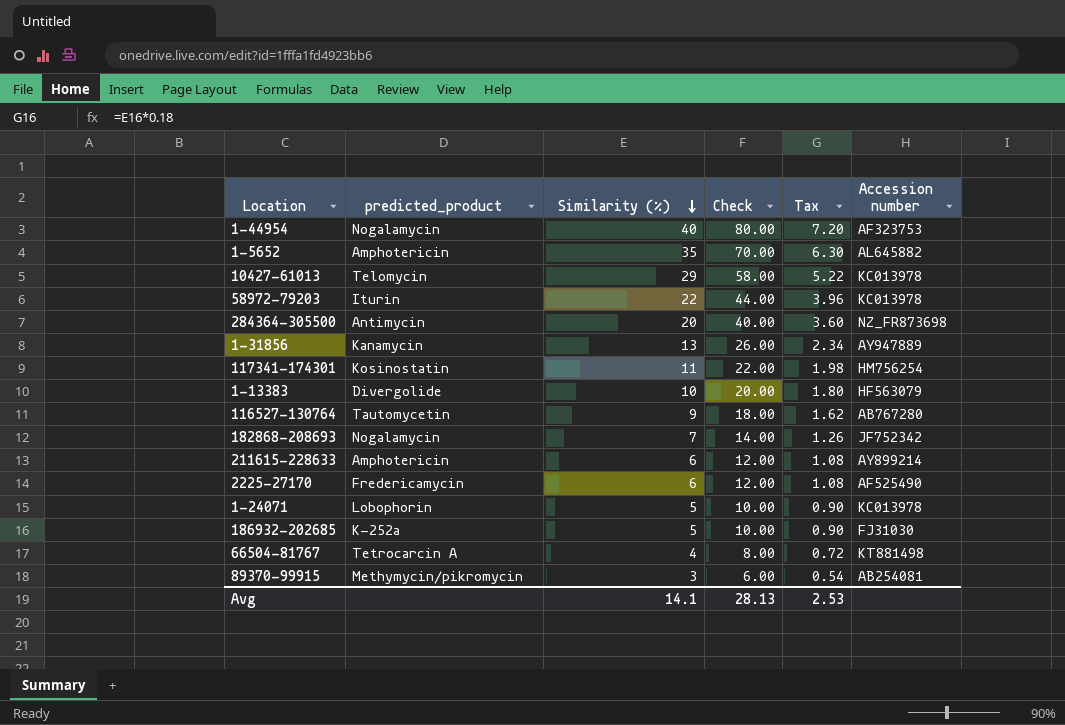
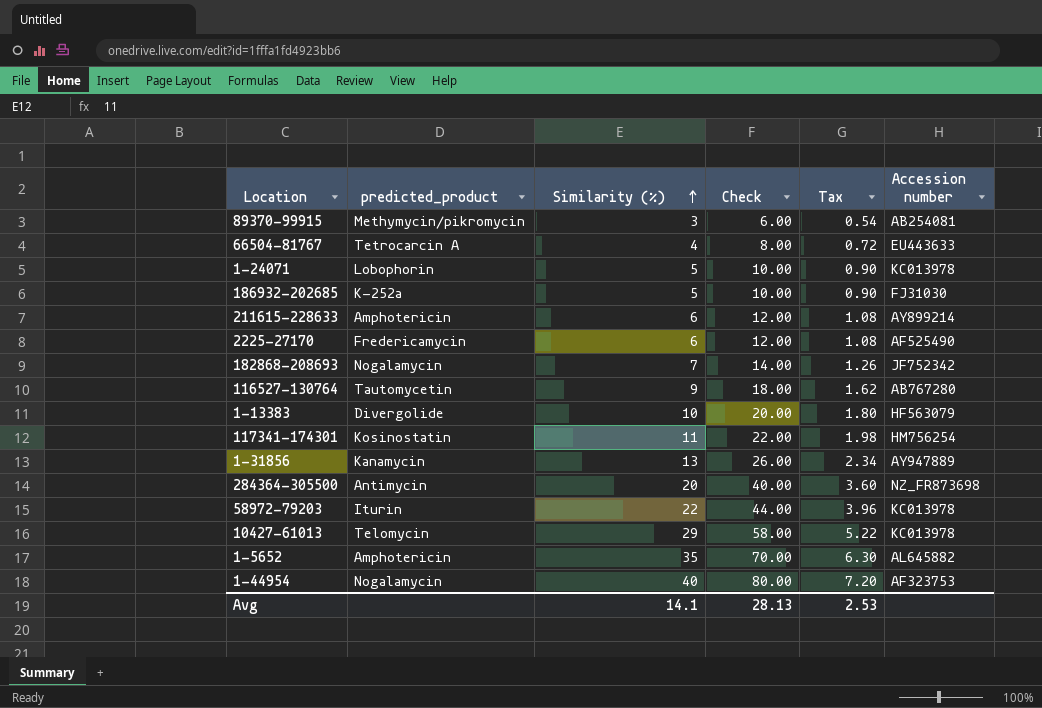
row order: Similarity (%) descending -> Similarity (%) ascending
66504-81767 | Accession number: KT881498 -> EU443633

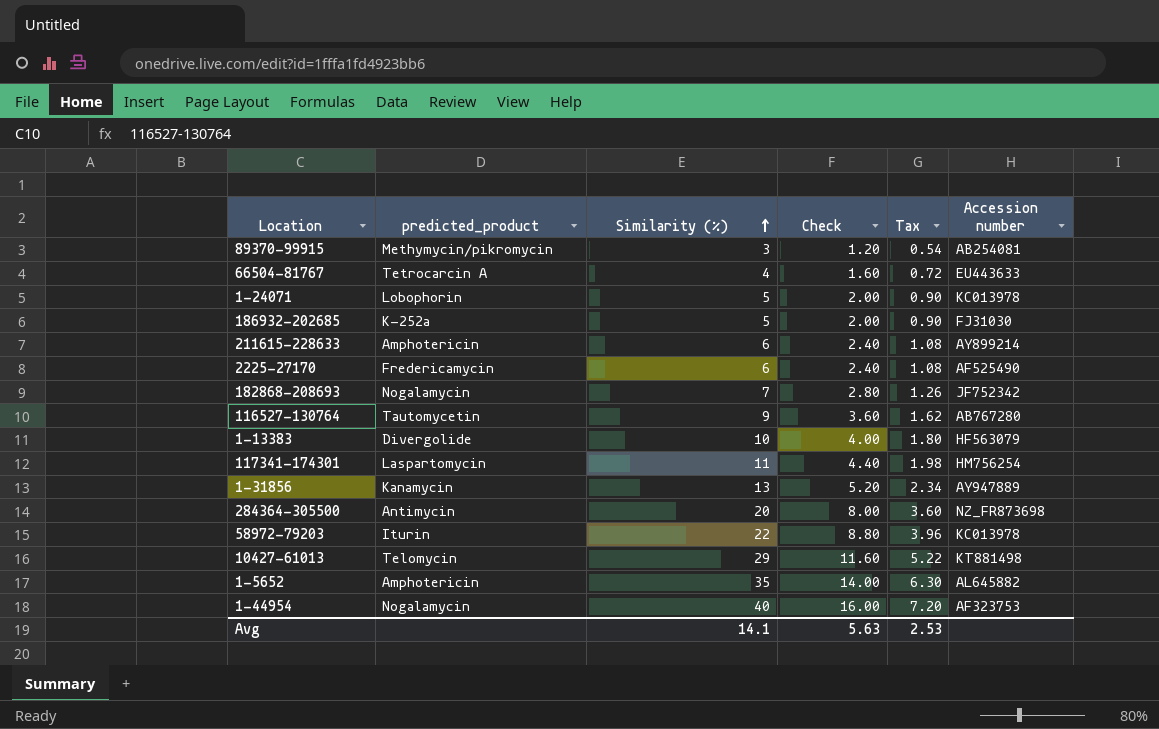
column Check | formula: [Similarity (%)] * 2 -> [Similarity (%)] * 0.4
117341-174301 | predicted_product: Kosinostatin -> Laspartomycin
10427-61013 | Accession number: KC013978 -> KT881498
Avg | Check: 28.13 -> 5.63

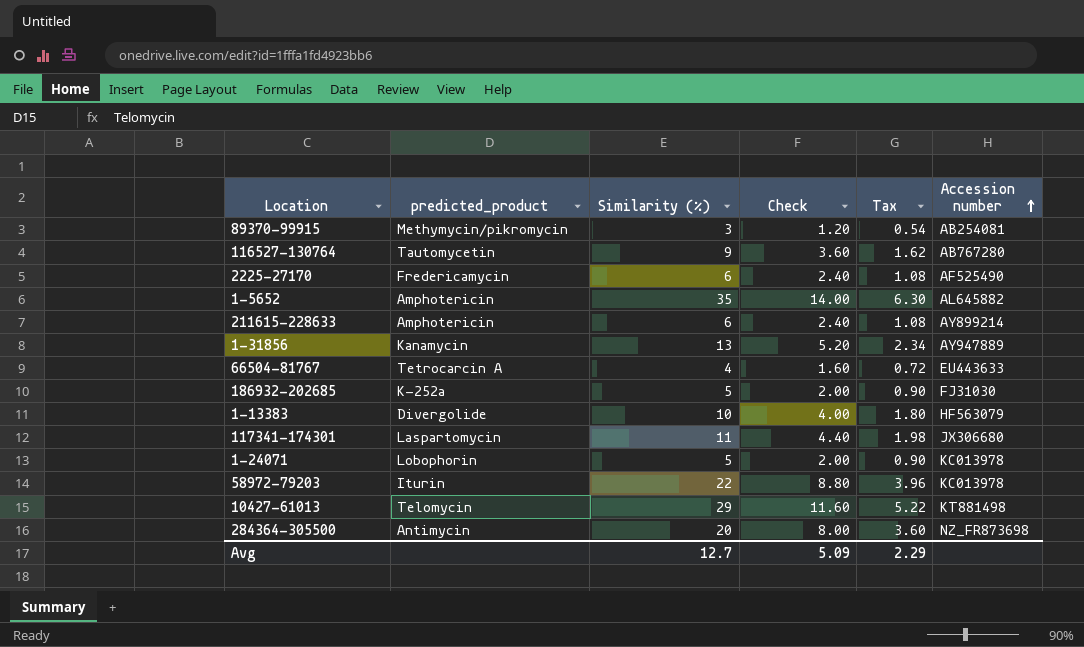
row order: Similarity (%) ascending -> Accession number ascending
row 182868-208693: Nogalamycin | 7 | 2.80 | 1.26 | JF752342 -> none
row 1-44954: Nogalamycin | 40 | 16.00 | 7.20 | AF323753 -> none
117341-174301 | Accession number: HM756254 -> JX306680
Avg | Similarity (%): 14.1 -> 12.7
Avg | Check: 5.63 -> 5.09
Avg | Tax: 2.53 -> 2.29

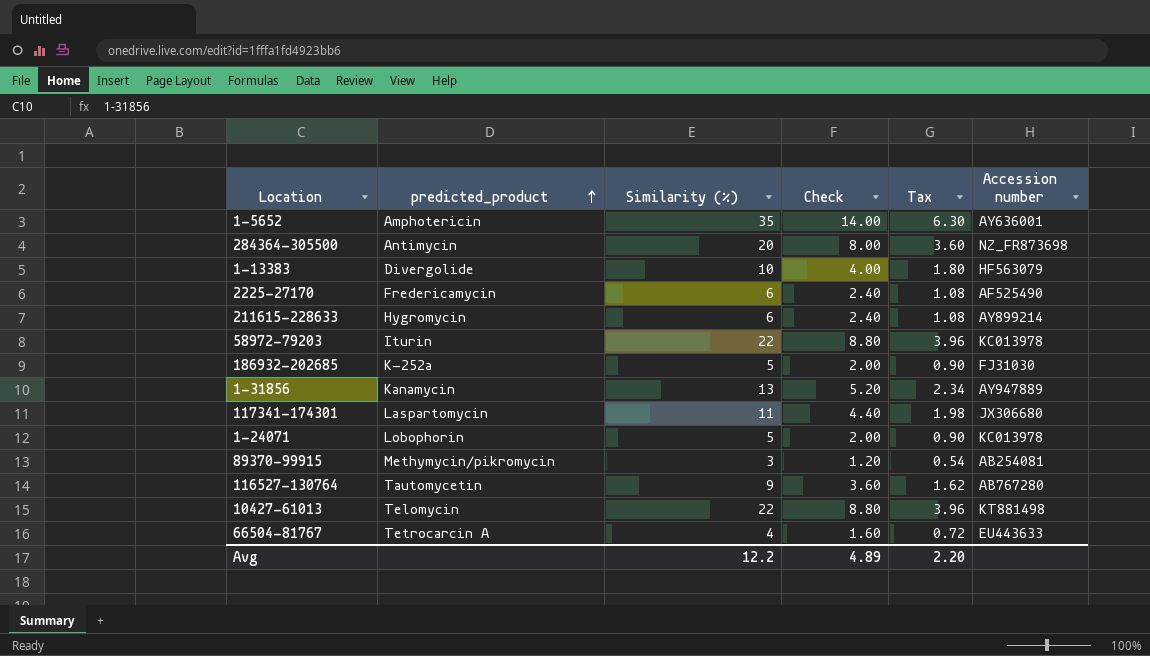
row order: Accession number ascending -> predicted_product ascending
1-5652 | Accession number: AL645882 -> AY636001
211615-228633 | predicted_product: Amphotericin -> Hygromycin
10427-61013 | Similarity (%): 29 -> 22
10427-61013 | Check: 11.60 -> 8.80
10427-61013 | Tax: 5.22 -> 3.96
Avg | Similarity (%): 12.7 -> 12.2
Avg | Check: 5.09 -> 4.89
Avg | Tax: 2.29 -> 2.20

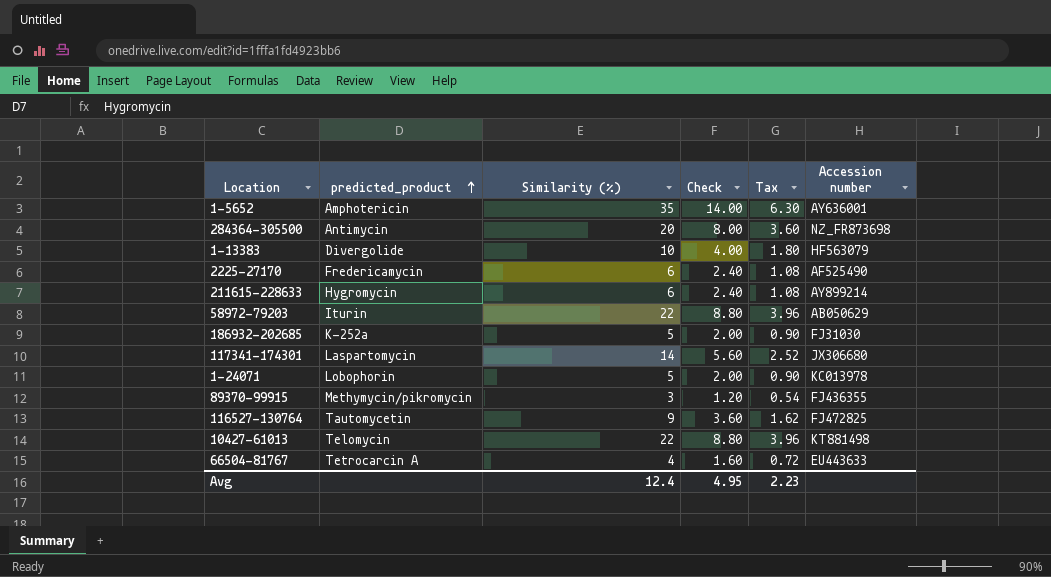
row 1-31856: Kanamycin | 13 | 5.20 | 2.34 | AY947889 -> none
58972-79203 | Accession number: KC013978 -> AB050629
117341-174301 | Similarity (%): 11 -> 14
117341-174301 | Check: 4.40 -> 5.60
117341-174301 | Tax: 1.98 -> 2.52
89370-99915 | Accession number: AB254081 -> FJ436355
116527-130764 | Accession number: AB767280 -> FJ472825
Avg | Similarity (%): 12.2 -> 12.4
Avg | Check: 4.89 -> 4.95
Avg | Tax: 2.20 -> 2.23

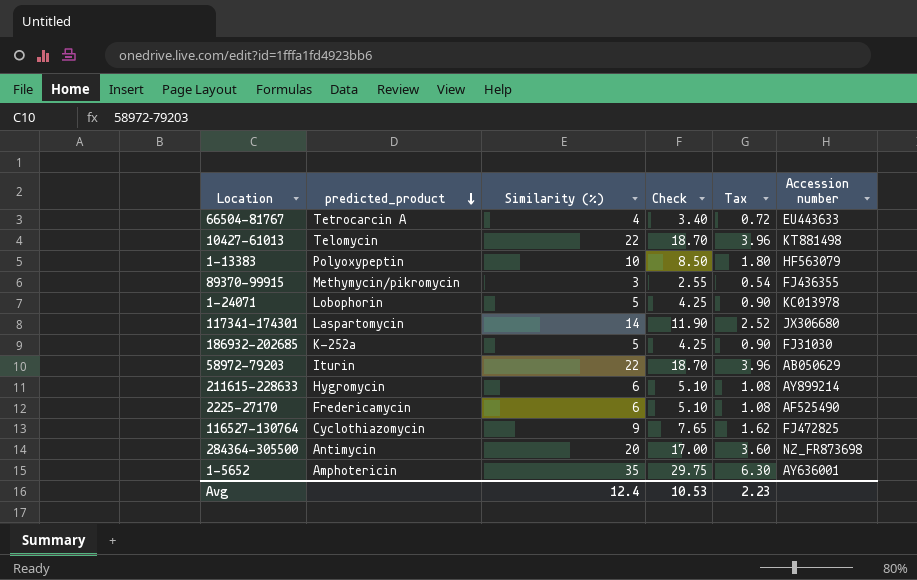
row order: predicted_product ascending -> predicted_product descending
column Check | formula: [Similarity (%)] * 0.4 -> [Similarity (%)] * 0.85
1-13383 | predicted_product: Divergolide -> Polyoxypeptin
116527-130764 | predicted_product: Tautomycetin -> Cyclothiazomycin
Avg | Check: 4.95 -> 10.53

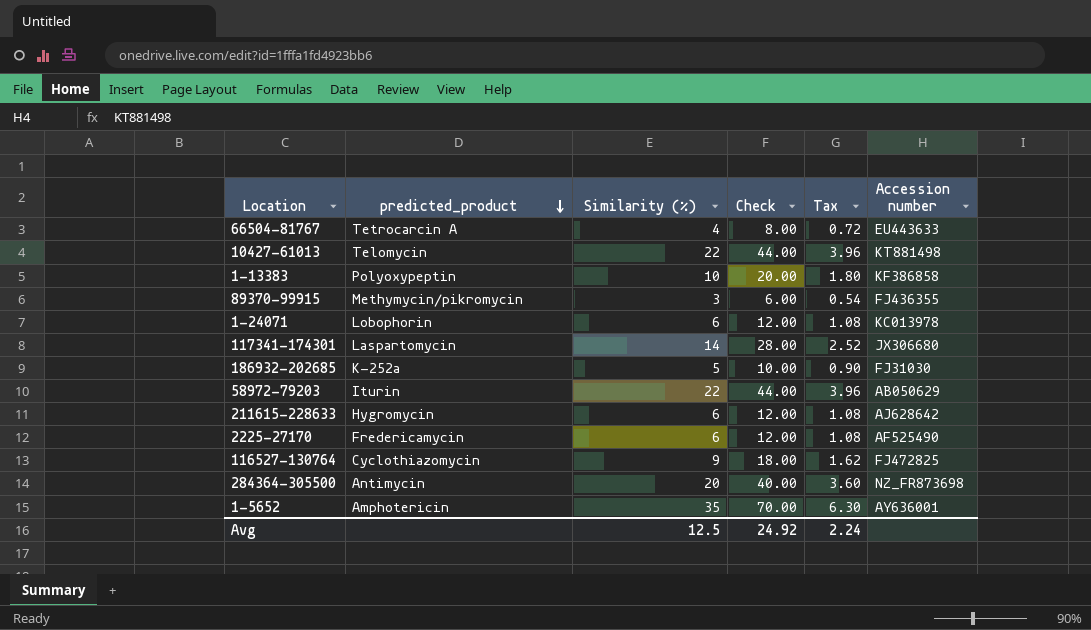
column Check | formula: [Similarity (%)] * 0.85 -> [Similarity (%)] * 2
1-13383 | Accession number: HF563079 -> KF386858
1-24071 | Similarity (%): 5 -> 6
1-24071 | Tax: 0.90 -> 1.08
211615-228633 | Accession number: AY899214 -> AJ628642
Avg | Similarity (%): 12.4 -> 12.5
Avg | Check: 10.53 -> 24.92
Avg | Tax: 2.23 -> 2.24

